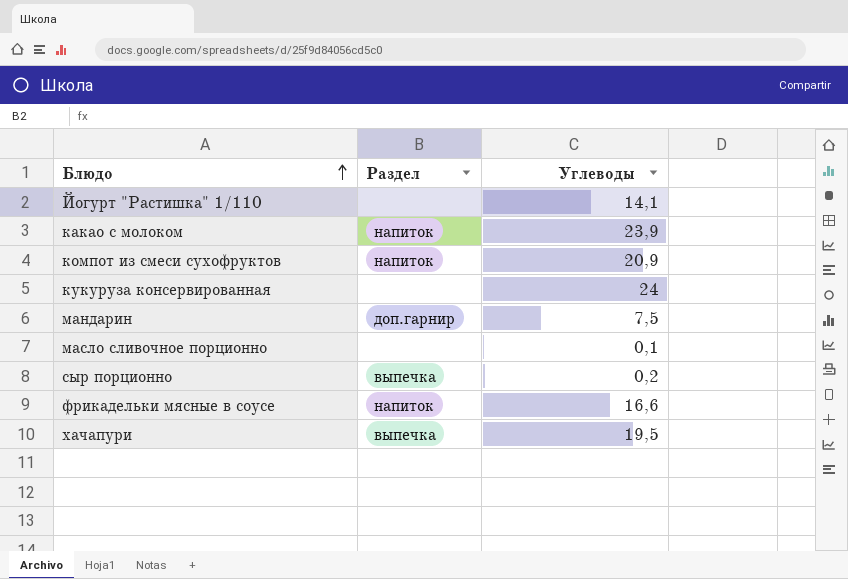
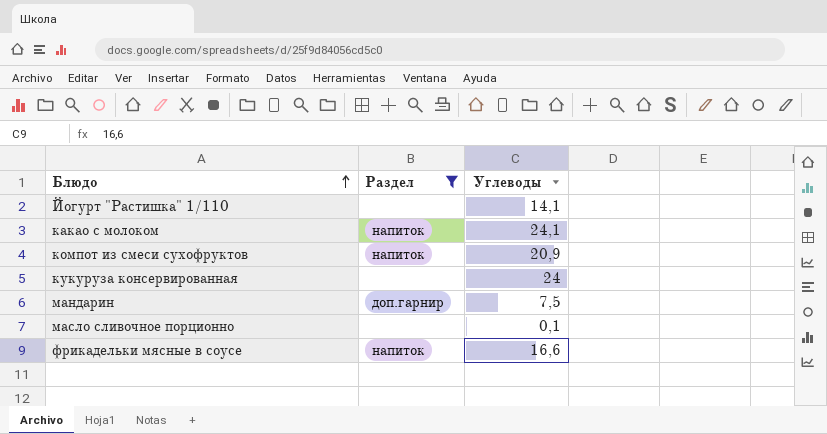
filter: none -> Раздел != выпечка
какао с молоком | Углеводы: 23,9 -> 24,1

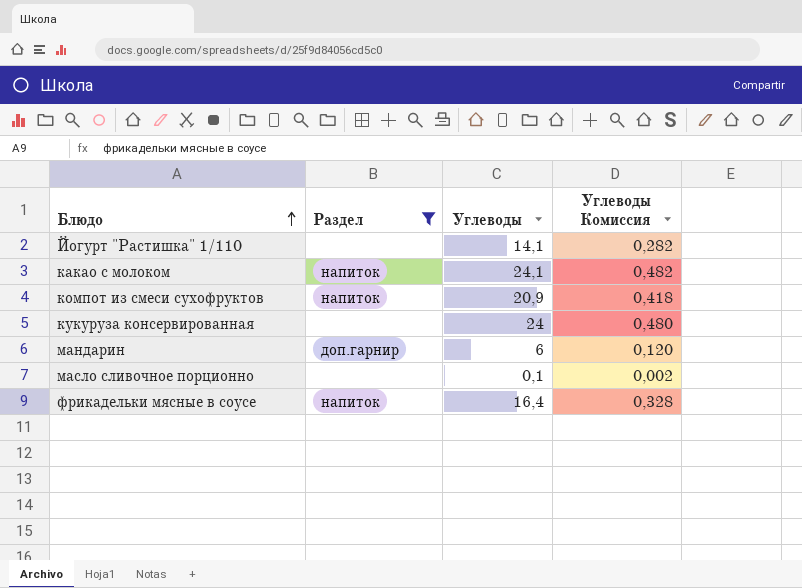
column Углеводы Комиссия | formula: none -> [Углеводы] * 0,02
мандарин | Углеводы: 7,5 -> 6
фрикадельки мясные в соусе | Углеводы: 16,6 -> 16,4

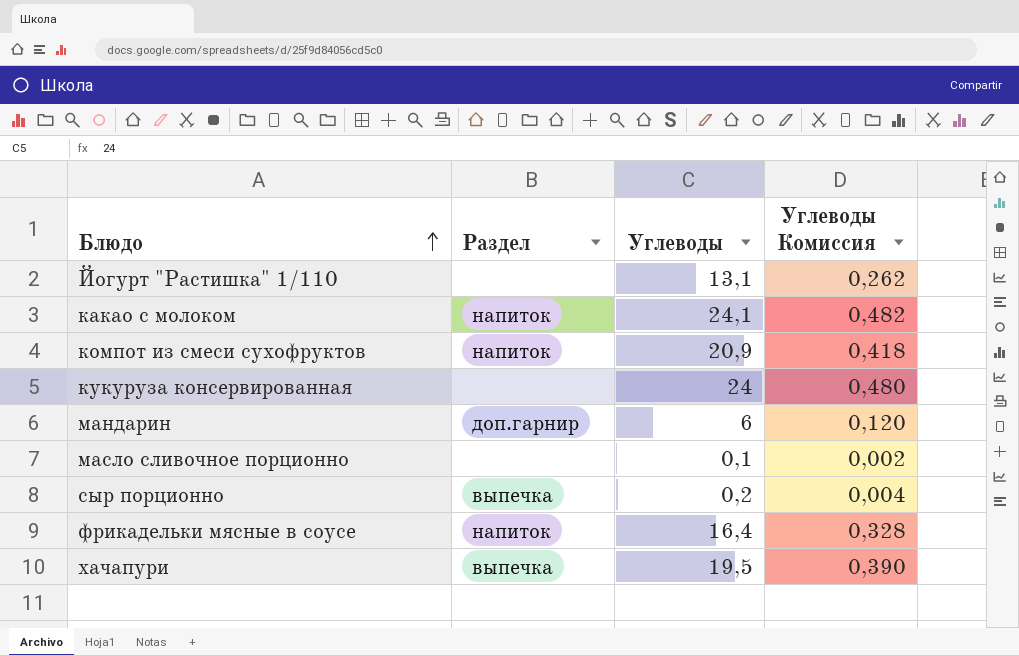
filter: Раздел != выпечка -> none
Йогурт "Растишка" 1/110 | Углеводы: 14,1 -> 13,1
Йогурт "Растишка" 1/110 | Углеводы Комиссия: 0,282 -> 0,262

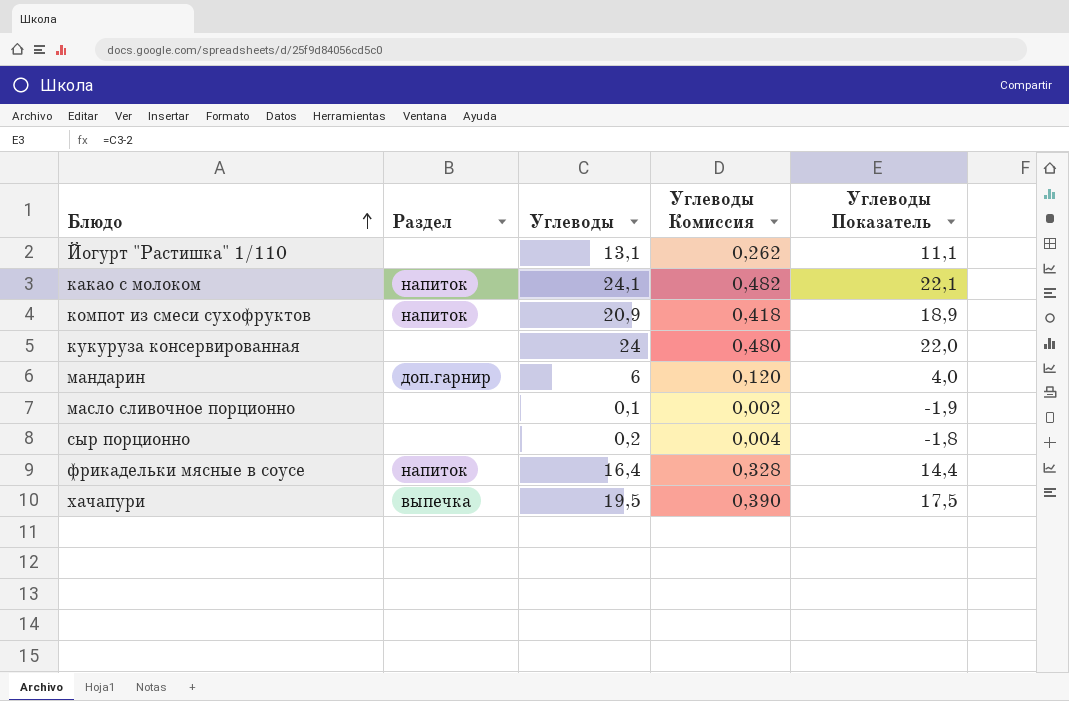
column Углеводы Показатель | formula: none -> [Углеводы] - 2
сыр порционно | Раздел: выпечка -> none

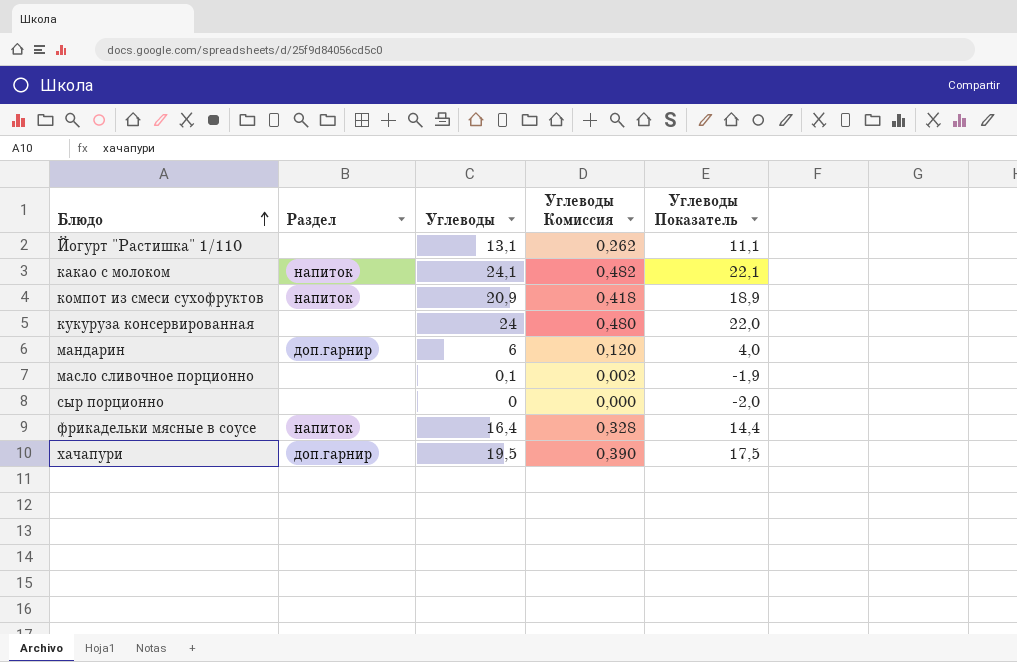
сыр порционно | Углеводы: 0,2 -> 0
сыр порционно | Углеводы Комиссия: 0,004 -> 0,000
сыр порционно | Углеводы Показатель: -1,8 -> -2,0
хачапури | Раздел: выпечка -> доп.гарнир

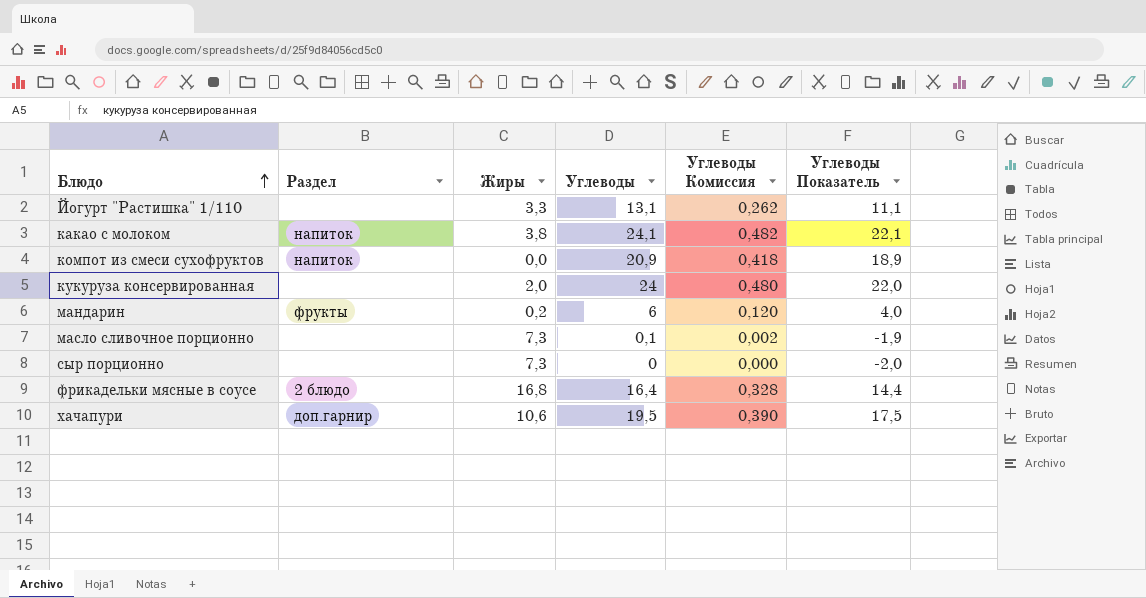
column Жиры | position: none -> 3
мандарин | Раздел: доп.гарнир -> фрукты
фрикадельки мясные в соусе | Раздел: напиток -> 2 блюдо

